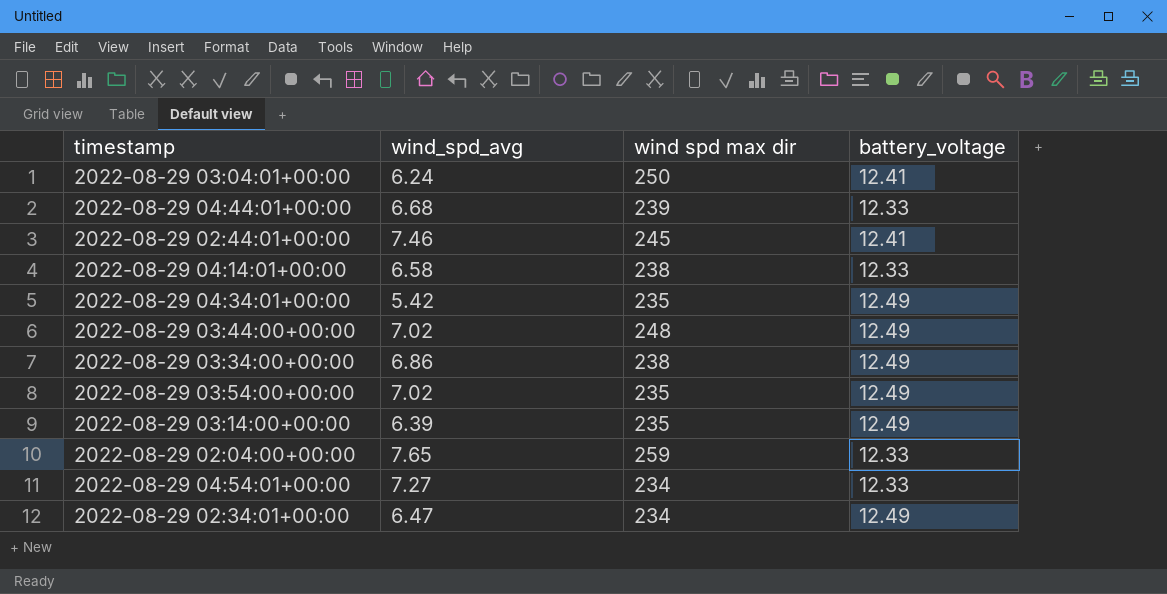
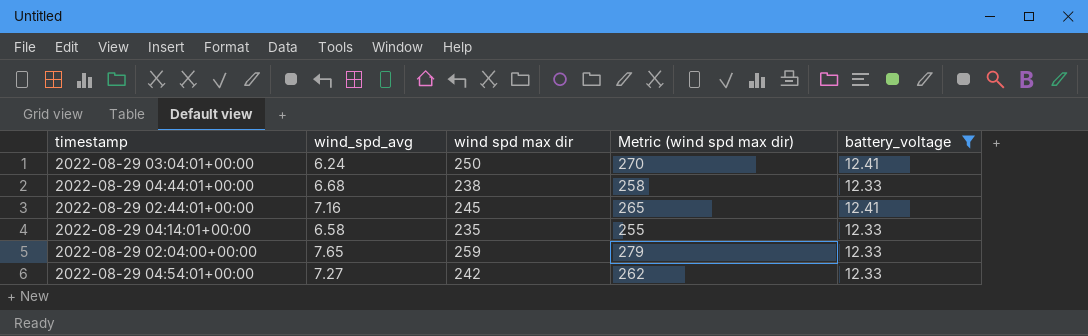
filter: none -> battery_voltage != 12.49
column Metric (wind spd max dir) | formula: none -> [wind spd max dir] + 20
2022-08-29 04:44:01+00:00 | wind spd max dir: 239 -> 238
2022-08-29 02:44:01+00:00 | wind_spd_avg: 7.46 -> 7.16
2022-08-29 04:14:01+00:00 | wind spd max dir: 238 -> 235
2022-08-29 04:54:01+00:00 | wind spd max dir: 234 -> 242

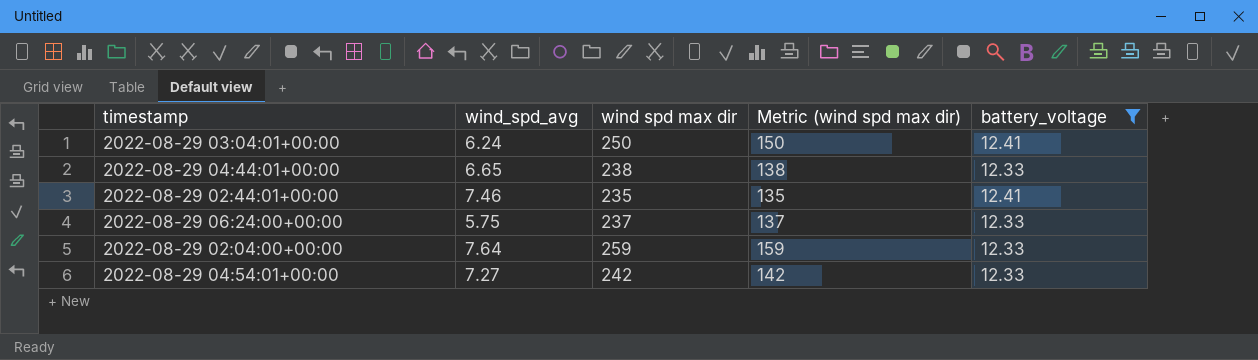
column Metric (wind spd max dir) | formula: [wind spd max dir] + 20 -> [wind spd max dir] - 100
row 2022-08-29 04:14:01+00:00: 6.58 | 235 | 255 | 12.33 -> none
2022-08-29 04:44:01+00:00 | wind_spd_avg: 6.68 -> 6.65
2022-08-29 02:44:01+00:00 | wind_spd_avg: 7.16 -> 7.46
2022-08-29 02:44:01+00:00 | wind spd max dir: 245 -> 235
row 2022-08-29 06:24:00+00:00: none -> 5.75 | 237 | 137 | 12.33
2022-08-29 02:04:00+00:00 | wind_spd_avg: 7.65 -> 7.64

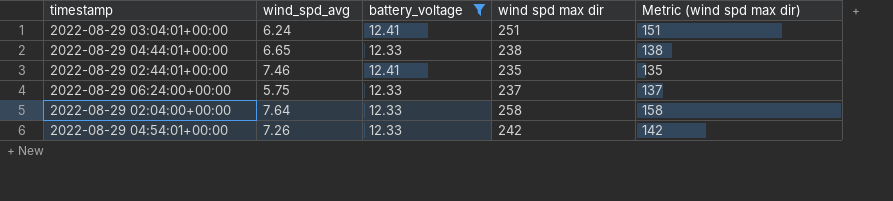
column battery_voltage | position: 5 -> 3
2022-08-29 03:04:01+00:00 | wind spd max dir: 250 -> 251
2022-08-29 03:04:01+00:00 | Metric (wind spd max dir): 150 -> 151
2022-08-29 02:04:00+00:00 | wind spd max dir: 259 -> 258
2022-08-29 02:04:00+00:00 | Metric (wind spd max dir): 159 -> 158
2022-08-29 04:54:01+00:00 | wind_spd_avg: 7.27 -> 7.26

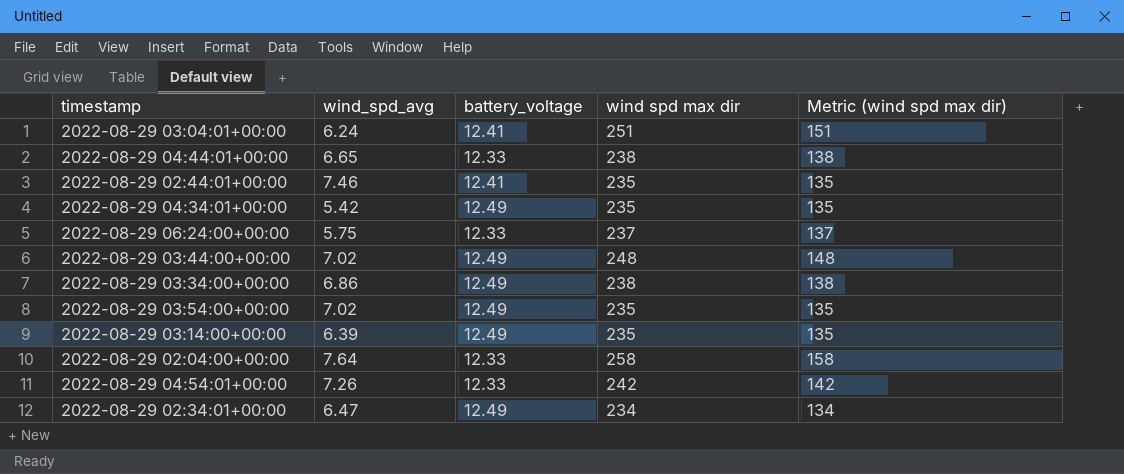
filter: battery_voltage != 12.49 -> none

